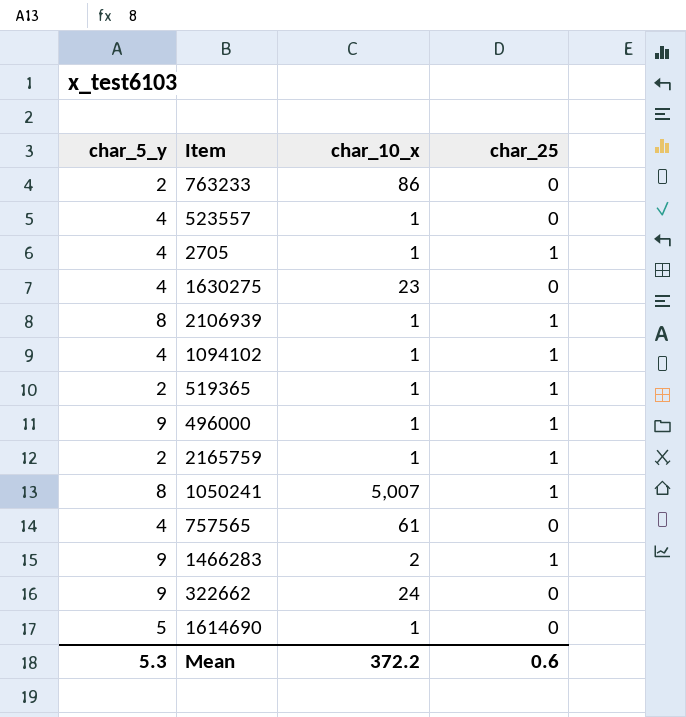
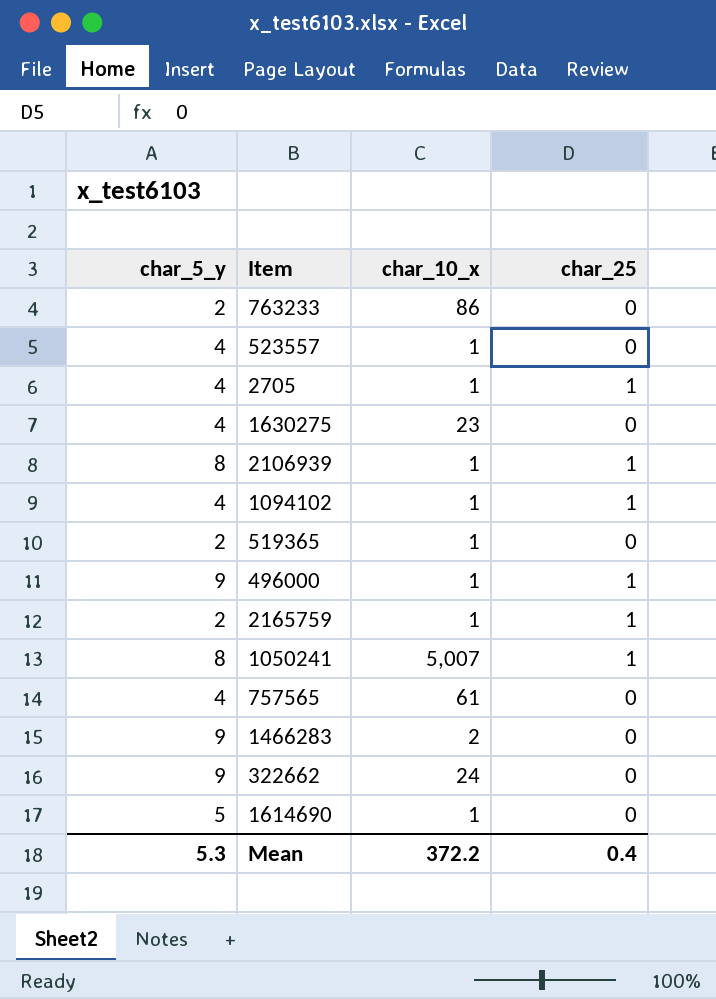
519365 | char_25: 1 -> 0
1466283 | char_25: 1 -> 0
Mean | char_25: 0.6 -> 0.4

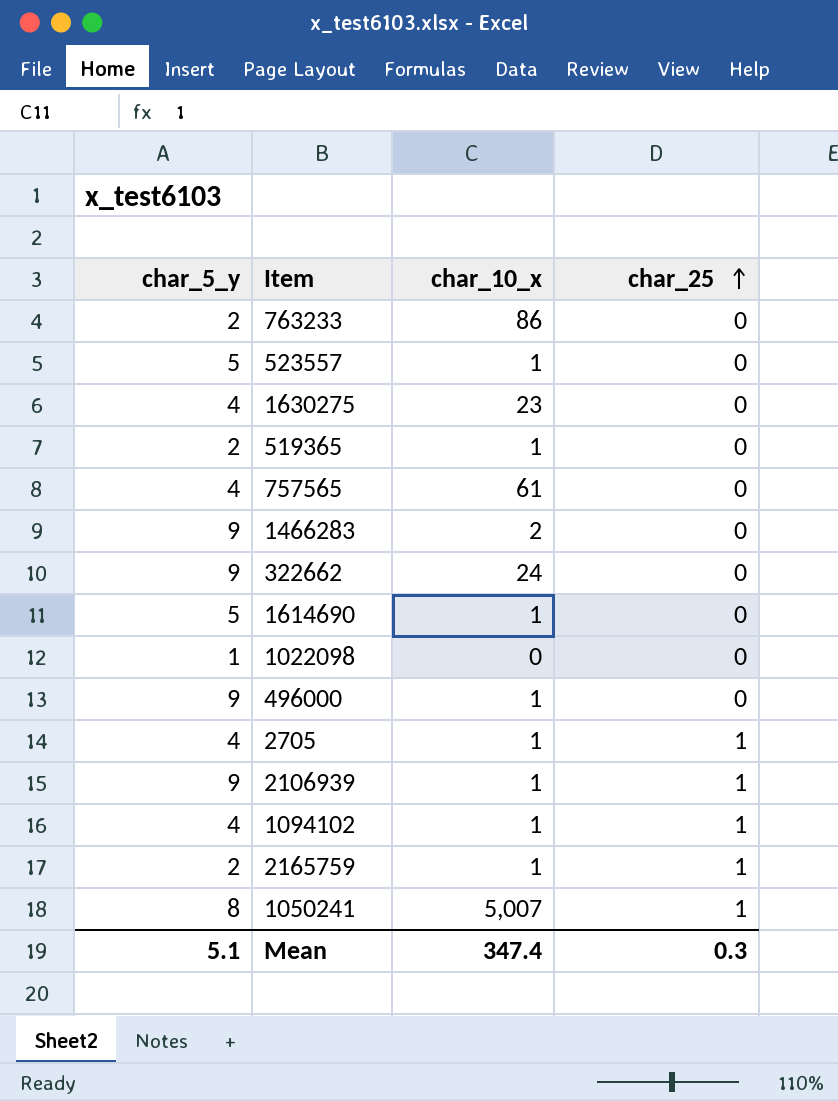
row order: none -> char_25 ascending
523557 | char_5_y: 4 -> 5
row 1022098: none -> 1 | 0 | 0
496000 | char_25: 1 -> 0
2106939 | char_5_y: 8 -> 9
Mean | char_5_y: 5.3 -> 5.1
Mean | char_10_x: 372.2 -> 347.4
Mean | char_25: 0.4 -> 0.3

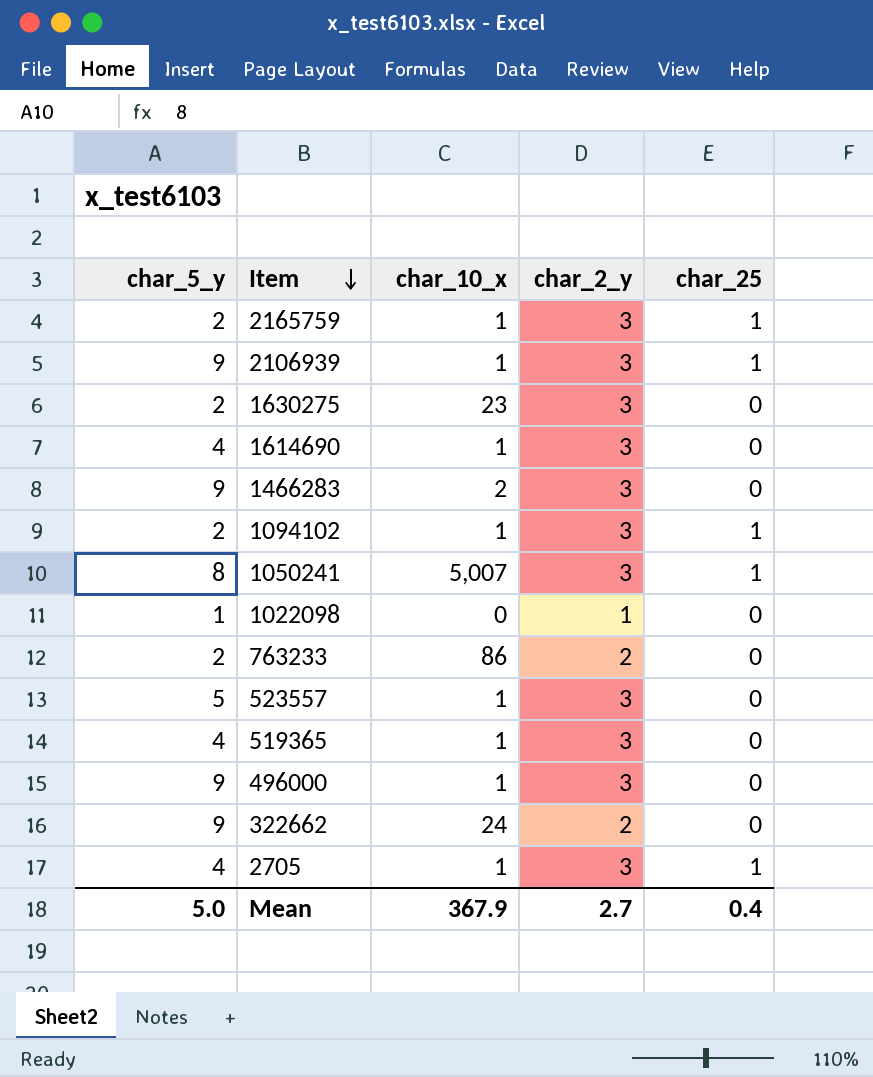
row order: char_25 ascending -> Item descending
column char_2_y | position: none -> 4
row 757565: 4 | 61 | 0 -> none
1630275 | char_5_y: 4 -> 2
1614690 | char_5_y: 5 -> 4
1094102 | char_5_y: 4 -> 2
519365 | char_5_y: 2 -> 4
Mean | char_5_y: 5.1 -> 5.0
Mean | char_10_x: 347.4 -> 367.9
Mean | char_25: 0.3 -> 0.4

